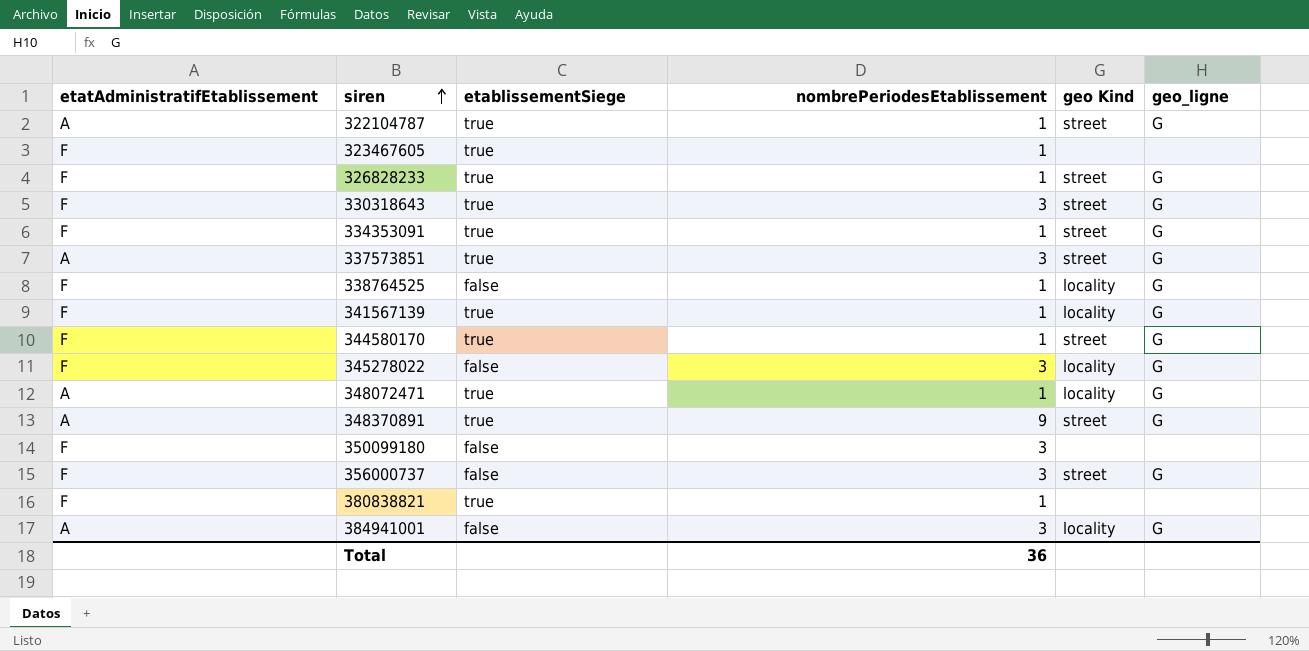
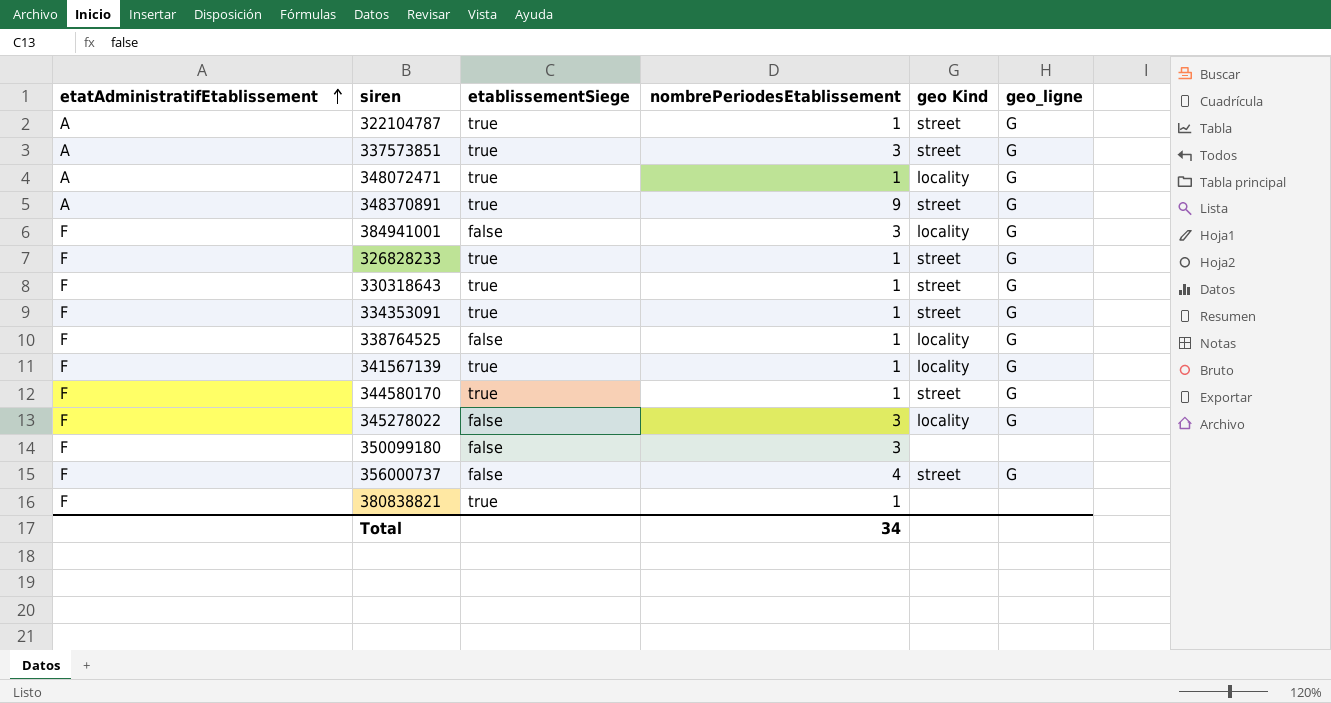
row order: siren ascending -> etatAdministratifEtablissement ascending
row 323467605: F | true | 1 | none | none -> none
384941001 | etatAdministratifEtablissement: A -> F
330318643 | nombrePeriodesEtablissement: 3 -> 1
356000737 | nombrePeriodesEtablissement: 3 -> 4
Total | nombrePeriodesEtablissement: 36 -> 34

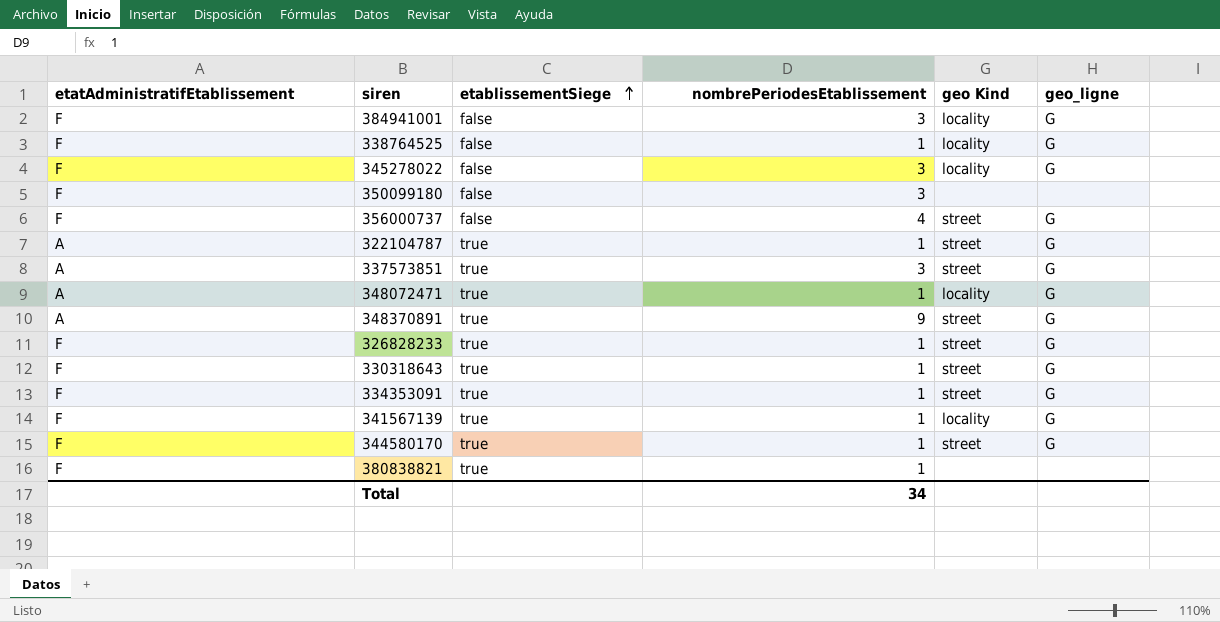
row order: etatAdministratifEtablissement ascending -> etablissementSiege ascending

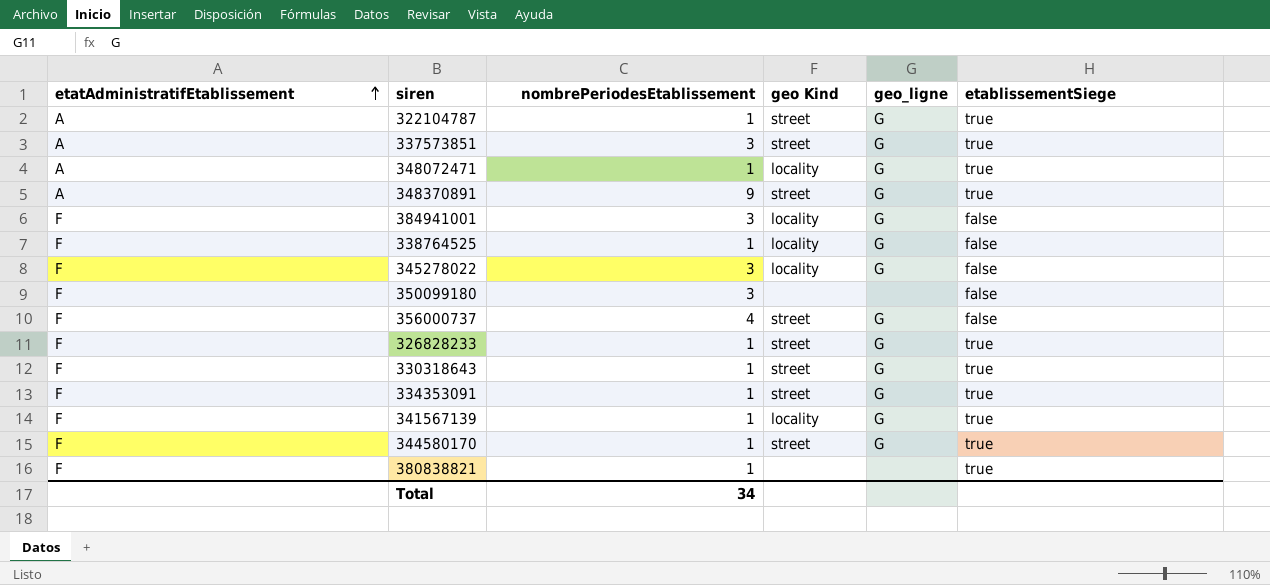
row order: etablissementSiege ascending -> etatAdministratifEtablissement ascending
column etablissementSiege | position: 3 -> 6

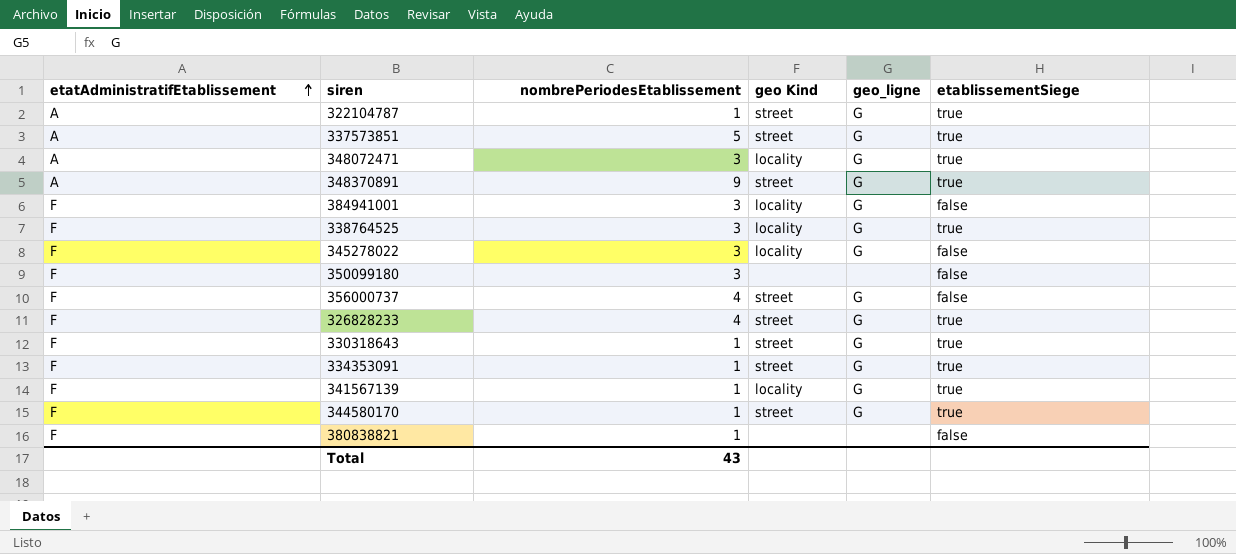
337573851 | nombrePeriodesEtablissement: 3 -> 5
348072471 | nombrePeriodesEtablissement: 1 -> 3
338764525 | nombrePeriodesEtablissement: 1 -> 3
338764525 | etablissementSiege: false -> true
326828233 | nombrePeriodesEtablissement: 1 -> 4
380838821 | etablissementSiege: true -> false
Total | nombrePeriodesEtablissement: 34 -> 43

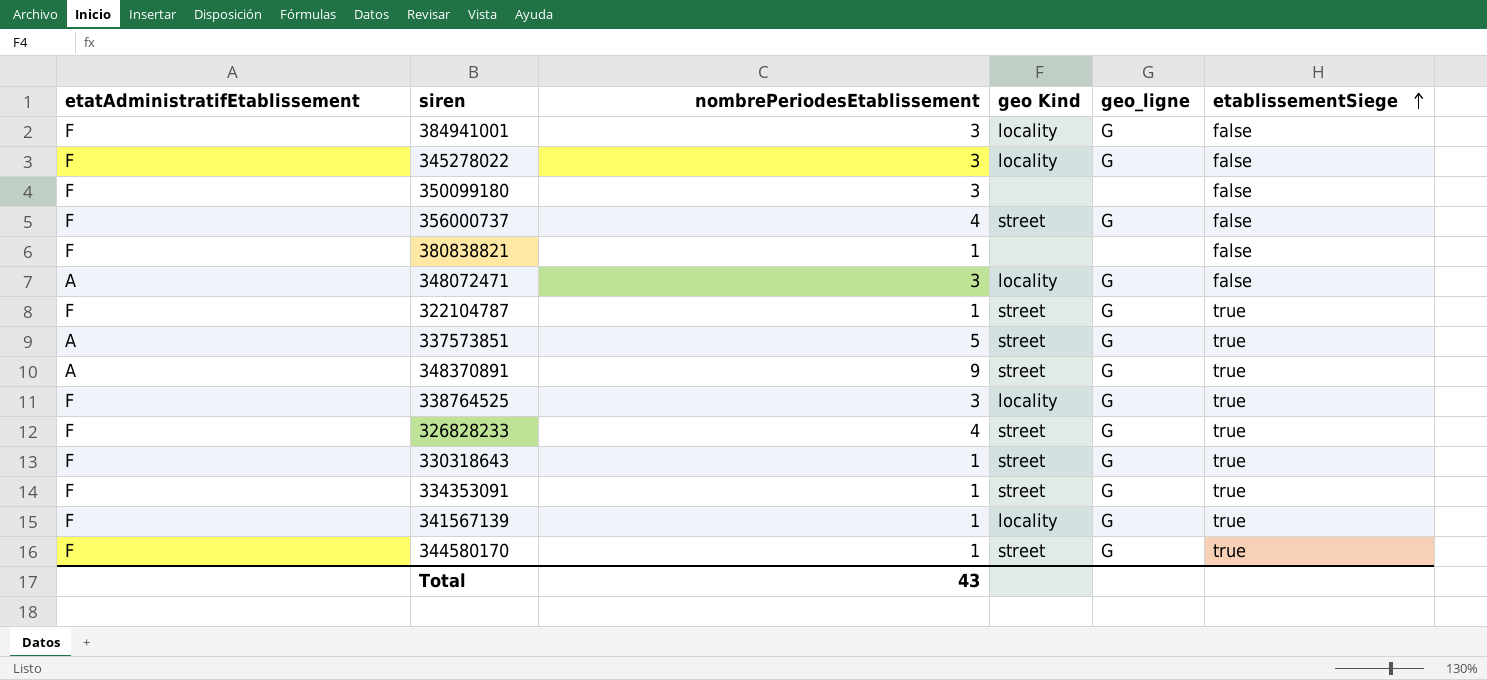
row order: etatAdministratifEtablissement ascending -> etablissementSiege ascending
348072471 | etablissementSiege: true -> false
322104787 | etatAdministratifEtablissement: A -> F

